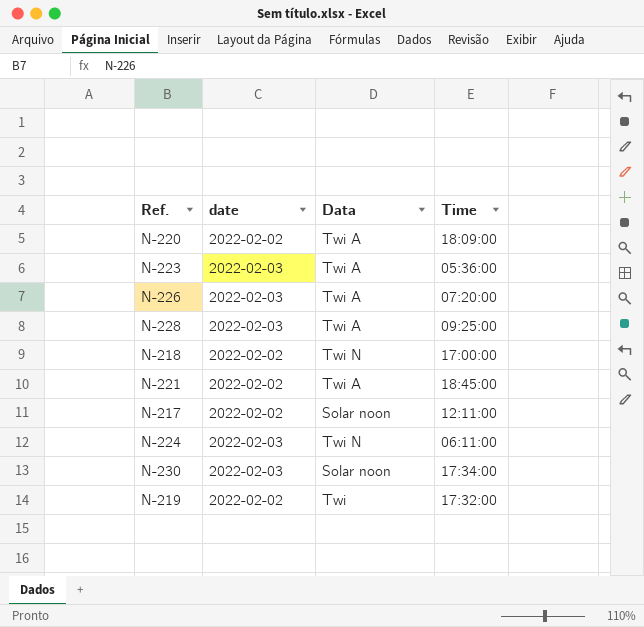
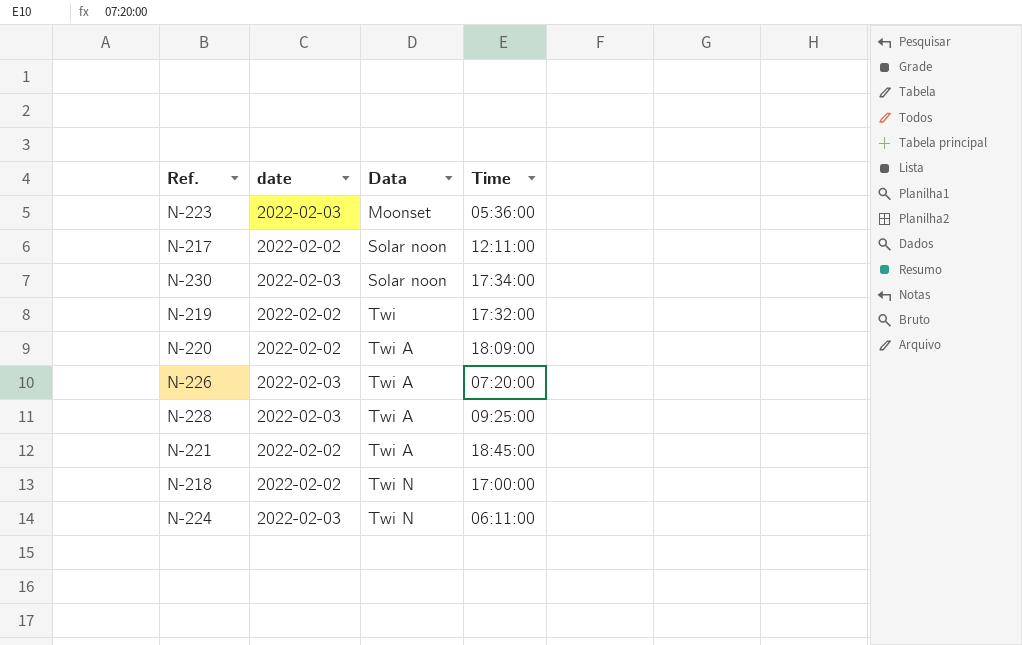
row order: none -> Data ascending
N-223 | Data: Twi A -> Moonset

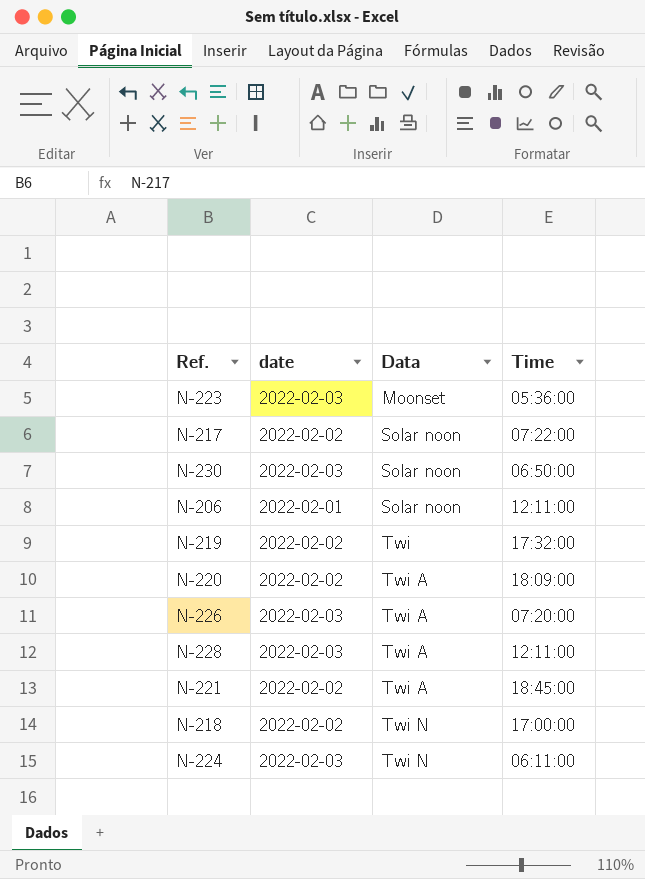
N-217 | Time: 12:11:00 -> 07:22:00
N-230 | Time: 17:34:00 -> 06:50:00
row N-206: none -> 2022-02-01 | Solar noon | 12:11:00
N-228 | Time: 09:25:00 -> 12:11:00

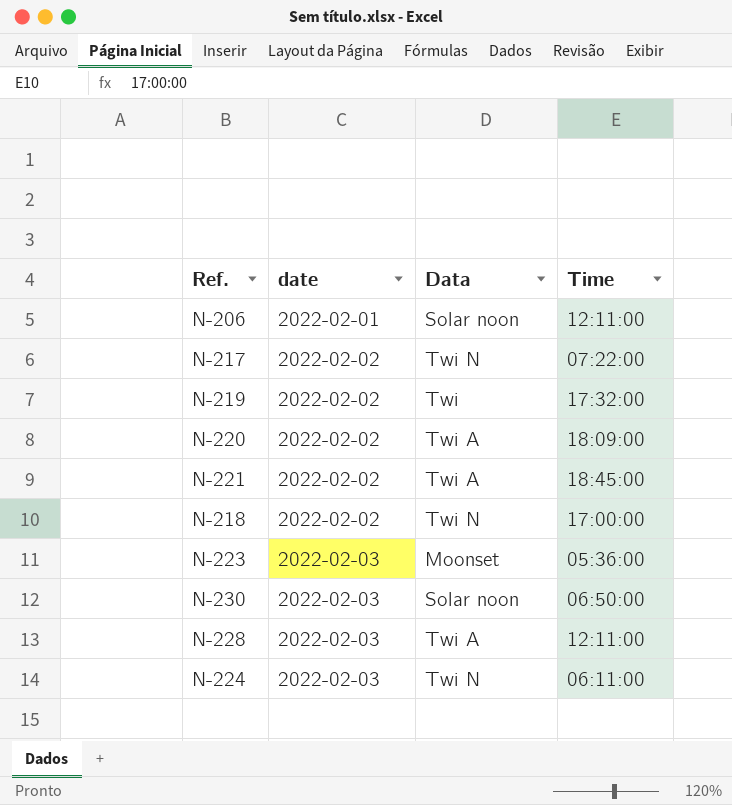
row order: Data ascending -> date ascending
row N-226: 2022-02-03 | Twi A | 07:20:00 -> none
N-217 | Data: Solar noon -> Twi N

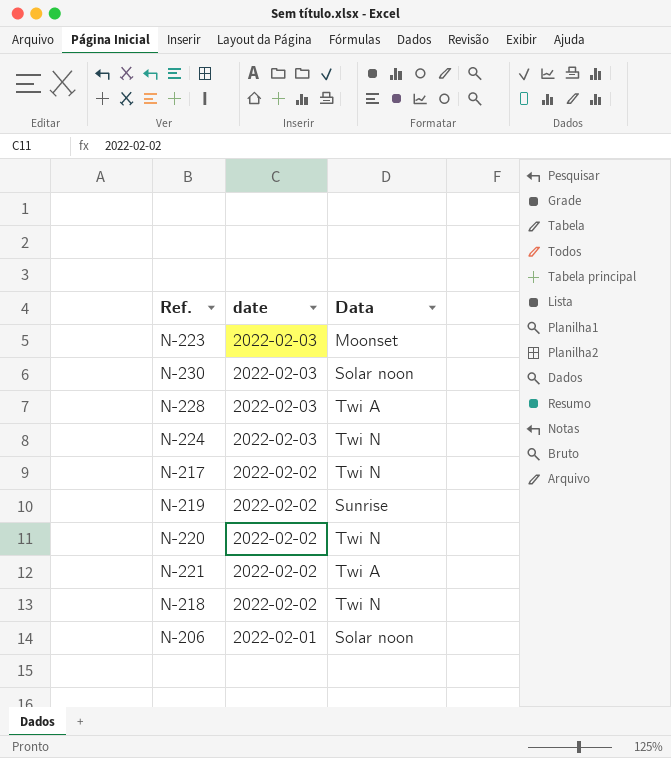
row order: date ascending -> date descending
column Time | position: 4 -> none
N-219 | Data: Twi -> Sunrise
N-220 | Data: Twi A -> Twi N

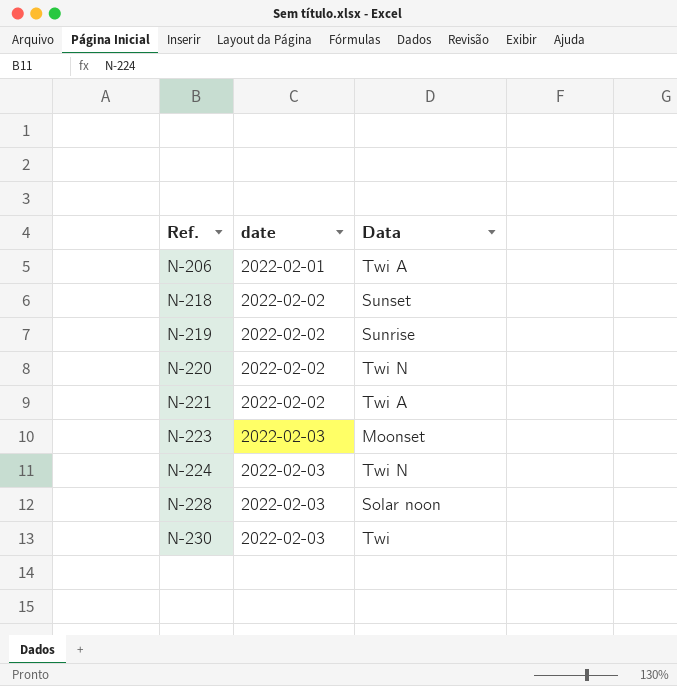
row order: date descending -> Ref. ascending
row N-217: 2022-02-02 | Twi N -> none
N-206 | Data: Solar noon -> Twi A
N-218 | Data: Twi N -> Sunset
N-228 | Data: Twi A -> Solar noon
N-230 | Data: Solar noon -> Twi

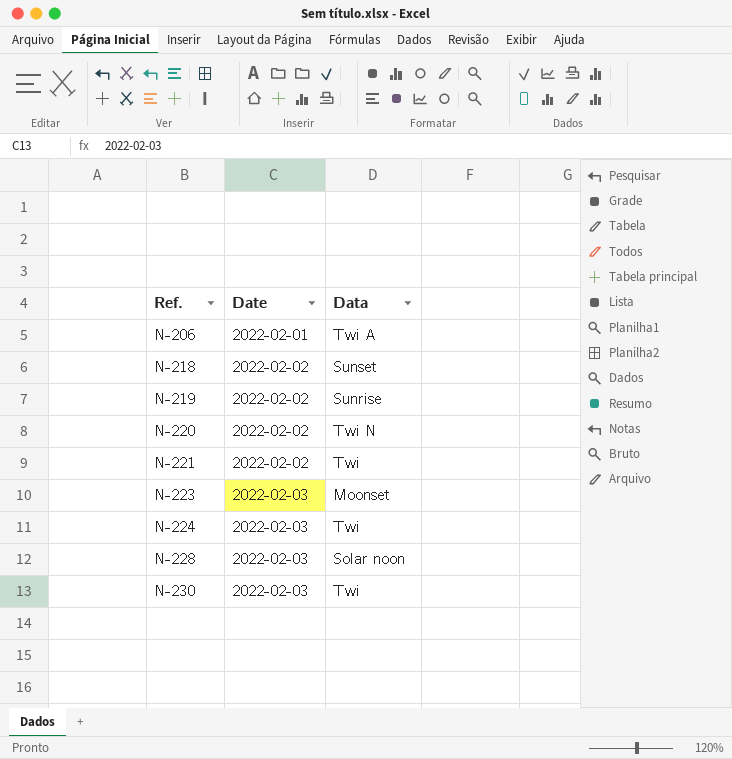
column name: date -> Date
N-221 | Data: Twi A -> Twi
N-224 | Data: Twi N -> Twi

